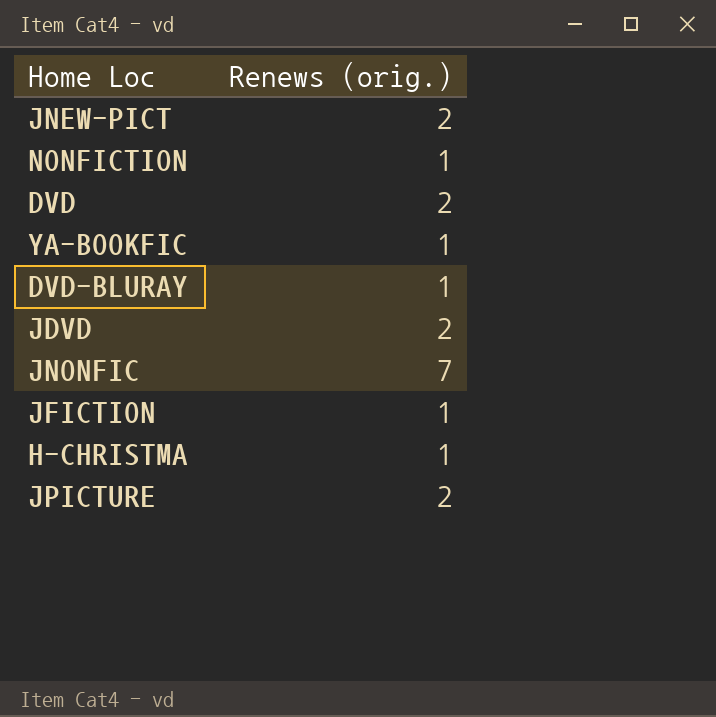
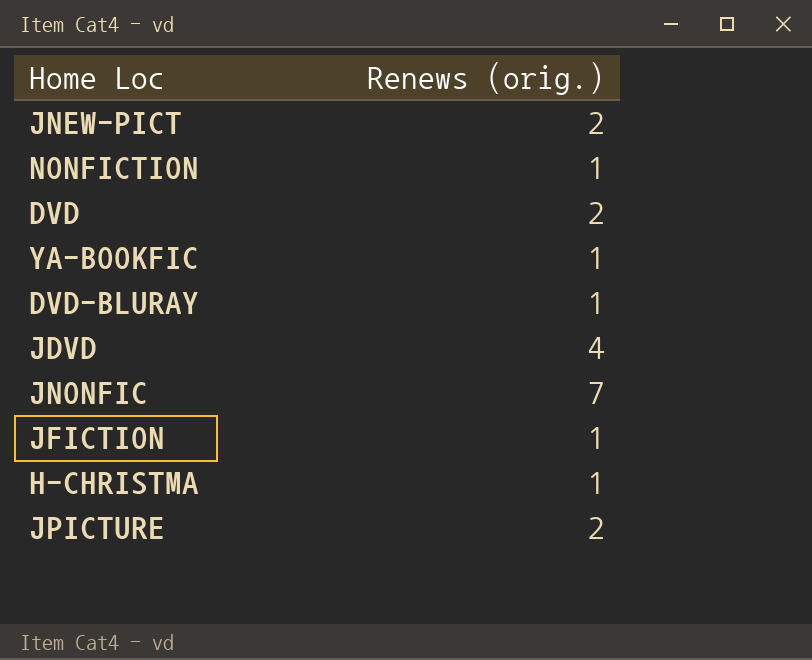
JDVD | Renews (orig.): 2 -> 4

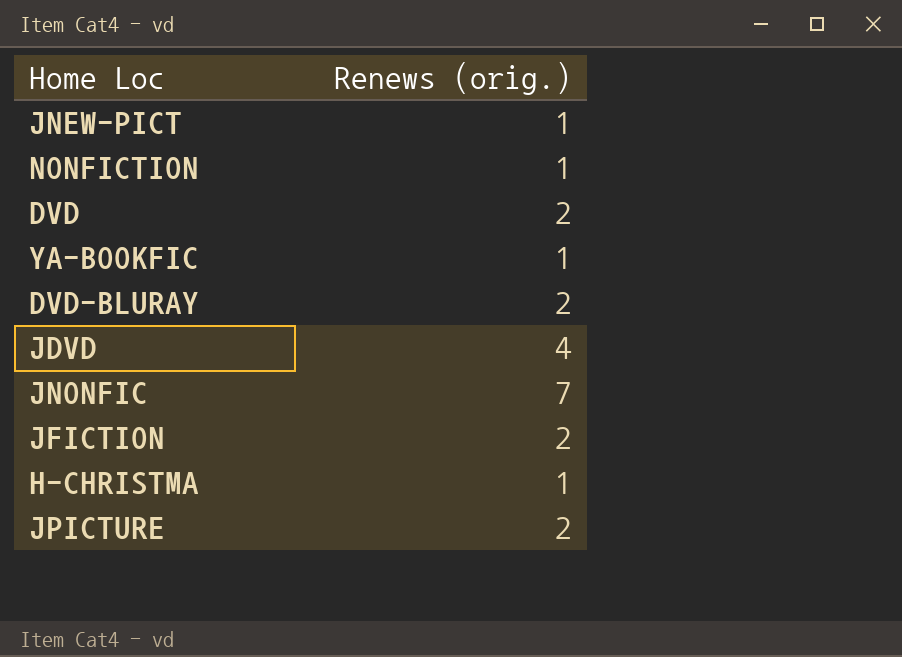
JNEW-PICT | Renews (orig.): 2 -> 1
DVD-BLURAY | Renews (orig.): 1 -> 2
JFICTION | Renews (orig.): 1 -> 2

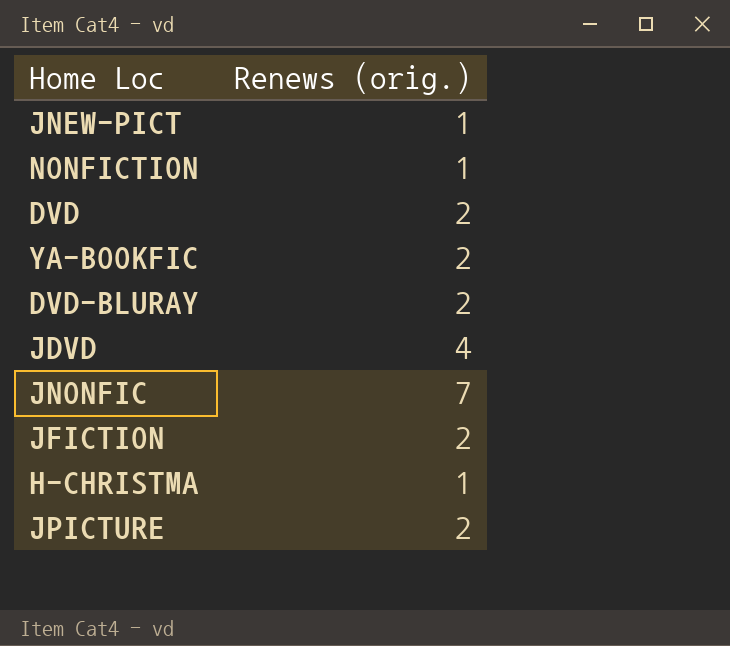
YA-BOOKFIC | Renews (orig.): 1 -> 2

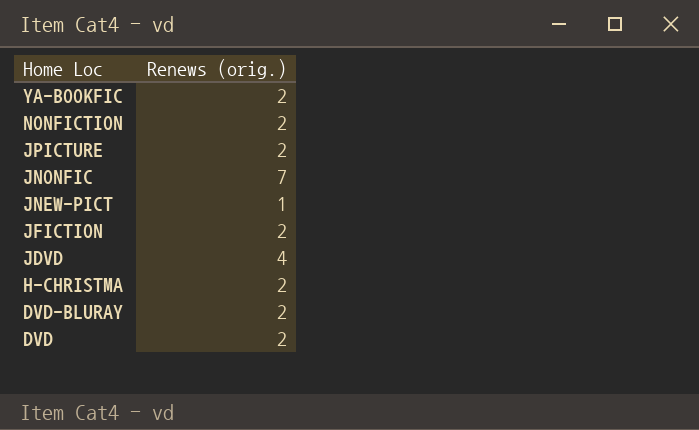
row order: none -> Home Loc descending
NONFICTION | Renews (orig.): 1 -> 2
H-CHRISTMA | Renews (orig.): 1 -> 2

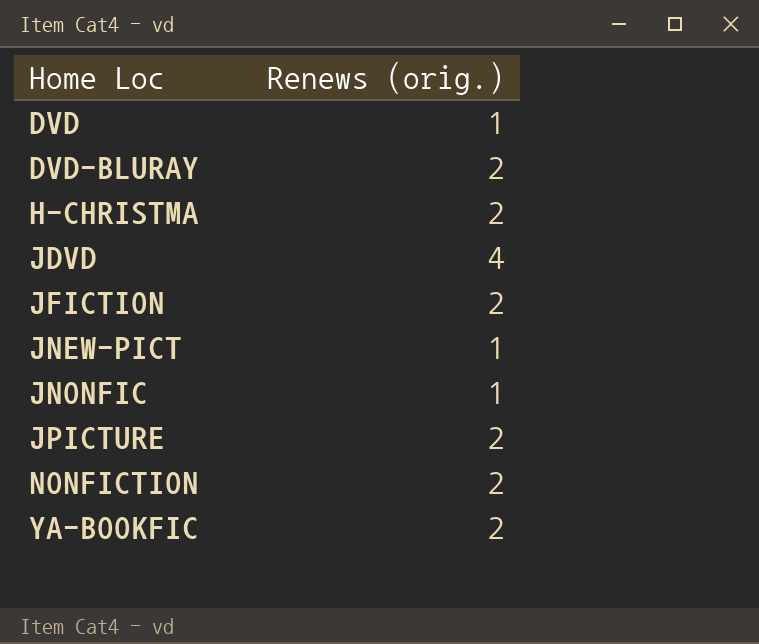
row order: Home Loc descending -> Home Loc ascending
DVD | Renews (orig.): 2 -> 1
JNONFIC | Renews (orig.): 7 -> 1

